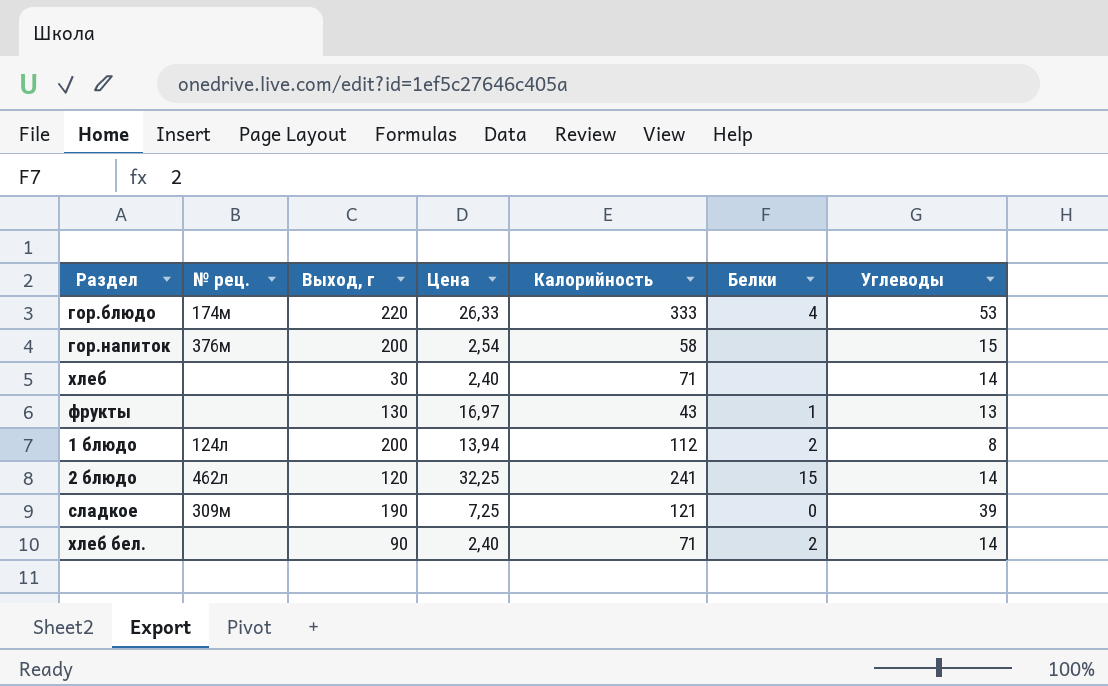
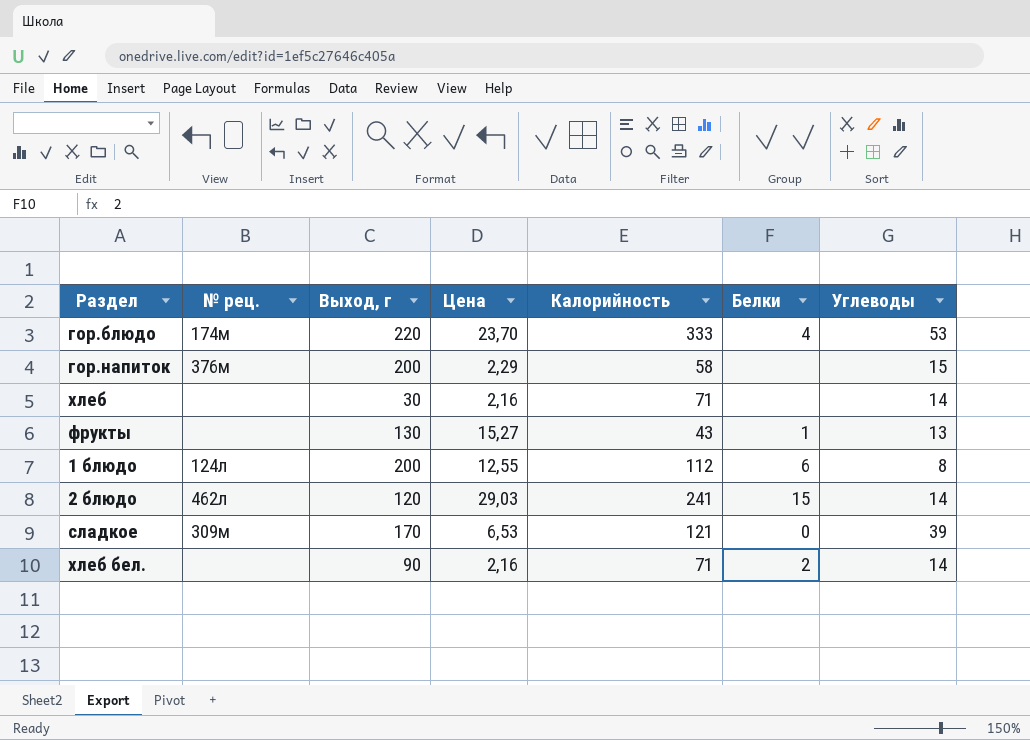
гор.блюдо | Цена: 26,33 -> 23,70
гор.напиток | Цена: 2,54 -> 2,29
хлеб | Цена: 2,40 -> 2,16
фрукты | Цена: 16,97 -> 15,27
1 блюдо | Цена: 13,94 -> 12,55
1 блюдо | Белки: 2 -> 6
2 блюдо | Цена: 32,25 -> 29,03
сладкое | Выход, г: 190 -> 170
сладкое | Цена: 7,25 -> 6,53
хлеб бел. | Цена: 2,40 -> 2,16

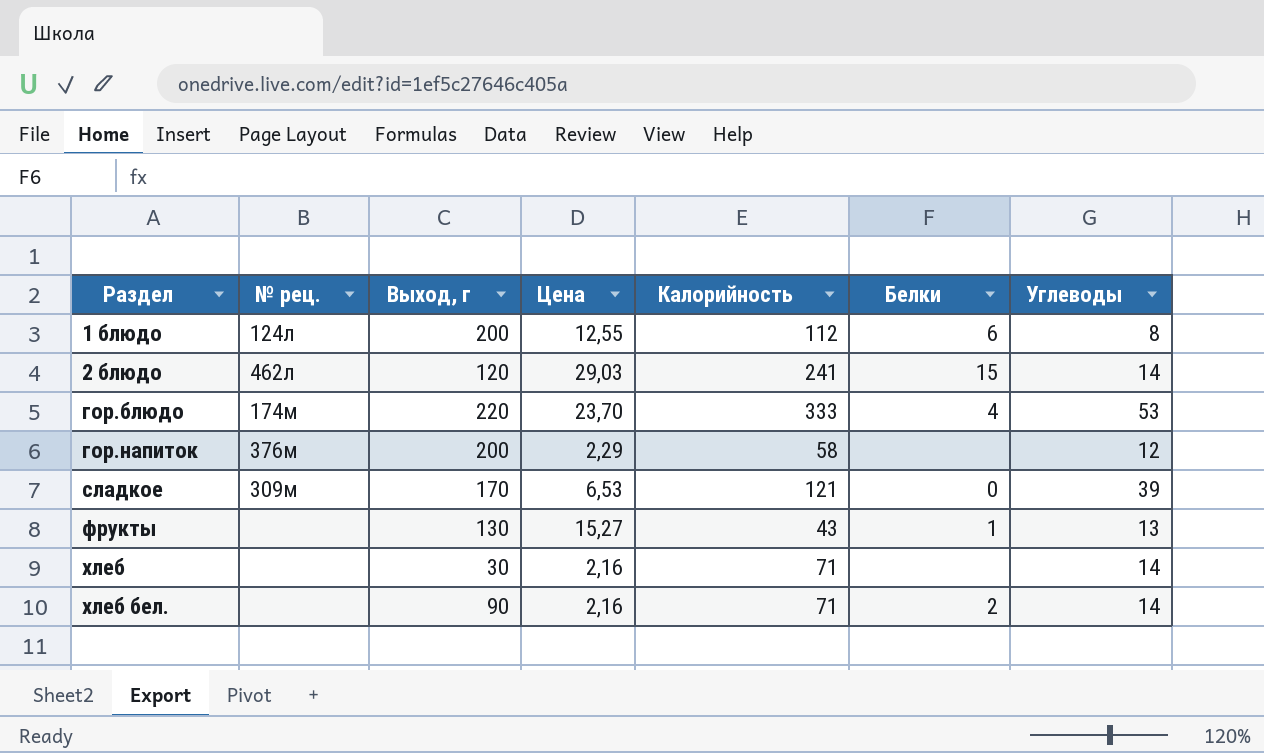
row order: none -> Раздел ascending
гор.напиток | Углеводы: 15 -> 12

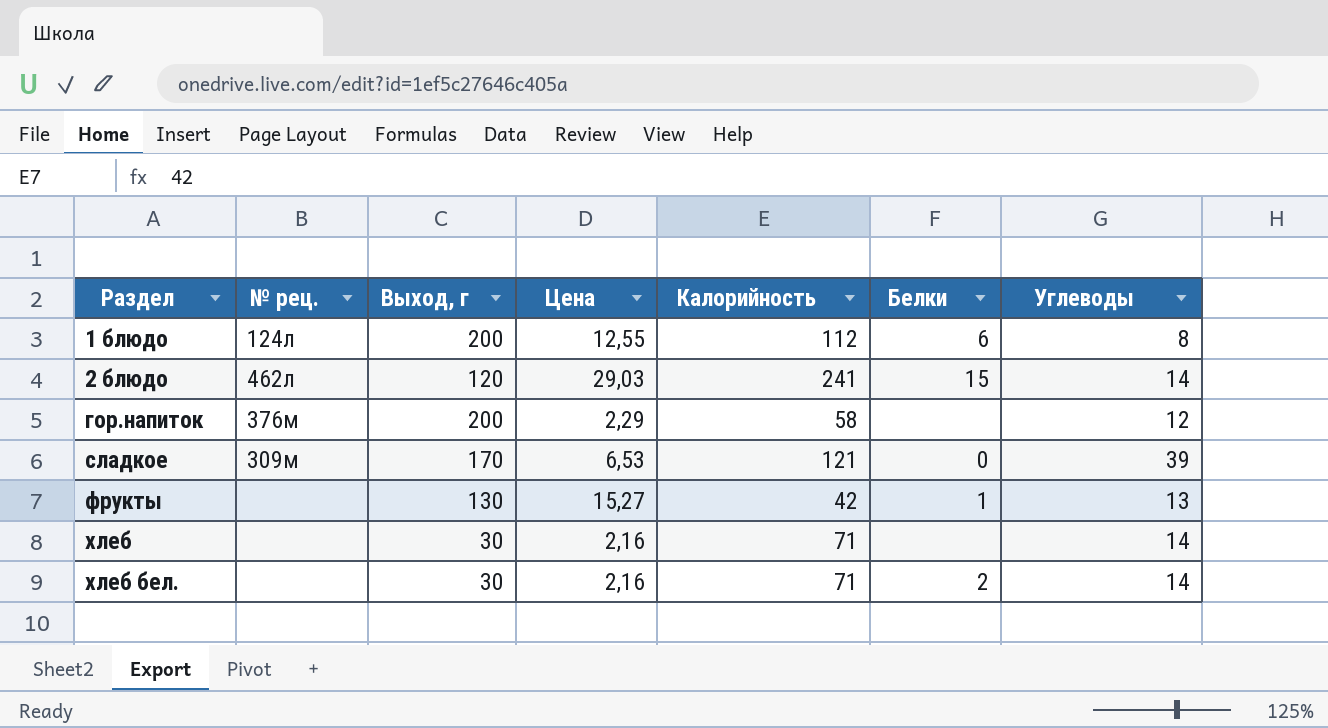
row гор.блюдо: 174м | 220 | 23,70 | 333 | 4 | 53 -> none
фрукты | Калорийность: 43 -> 42
хлеб бел. | Выход, г: 90 -> 30

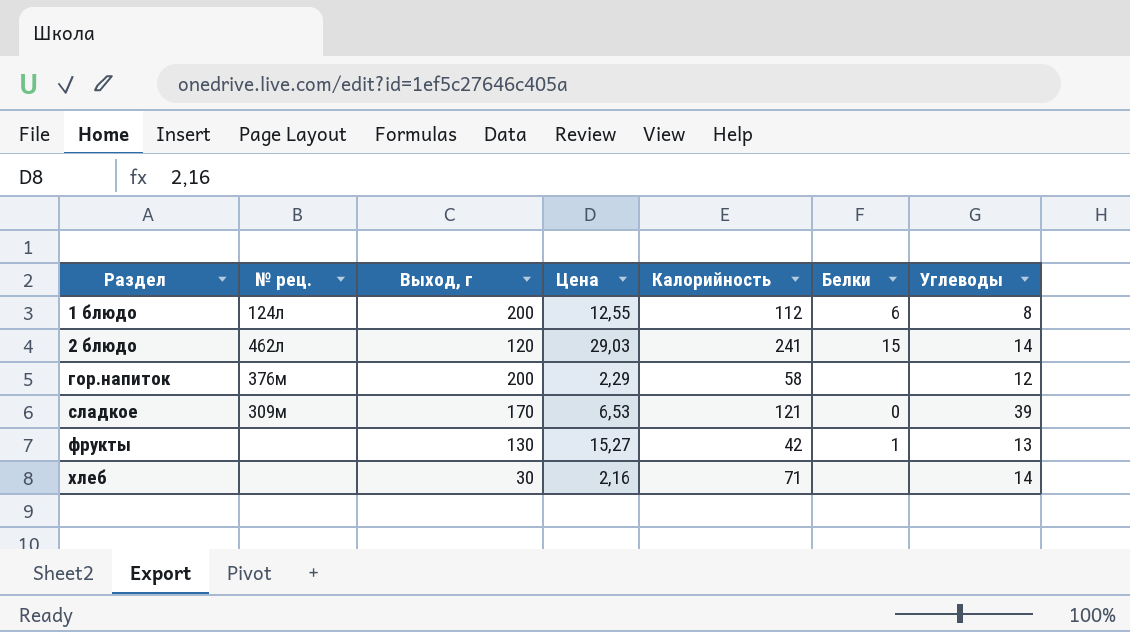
row хлеб бел.: none | 30 | 2,16 | 71 | 2 | 14 -> none

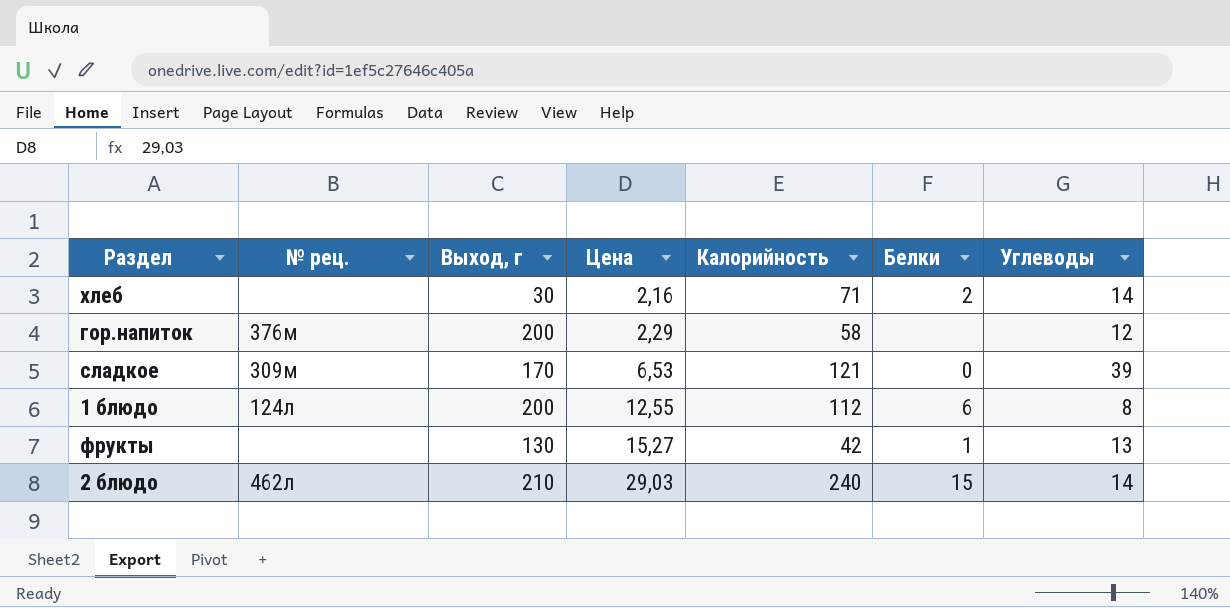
row order: Раздел ascending -> Цена ascending
хлеб | Белки: none -> 2
2 блюдо | Выход, г: 120 -> 210
2 блюдо | Калорийность: 241 -> 240

